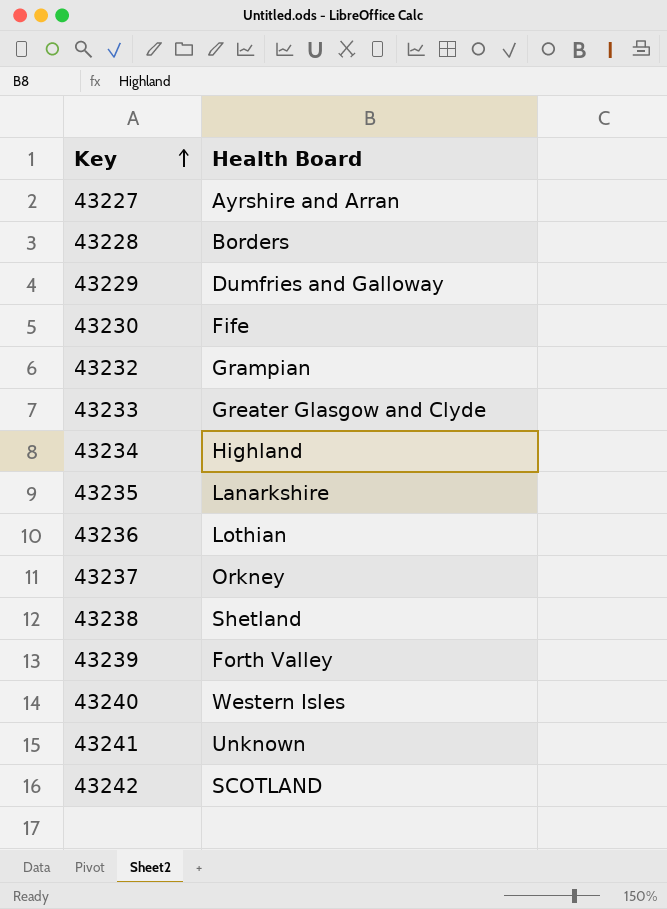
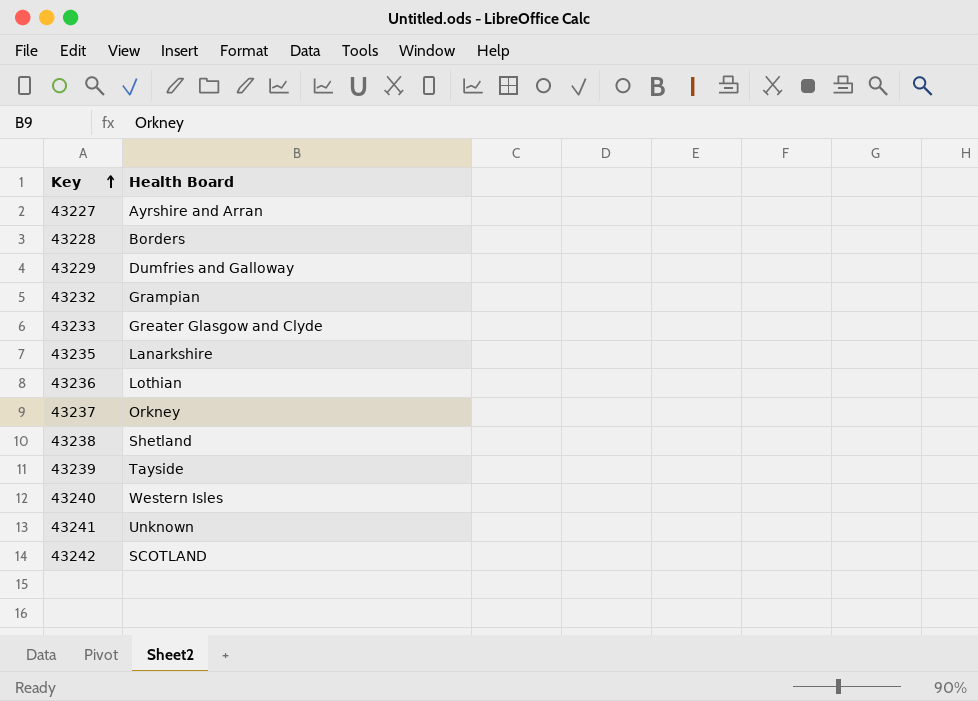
row 43230: Fife -> none
row 43234: Highland -> none
43239 | Health Board: Forth Valley -> Tayside

